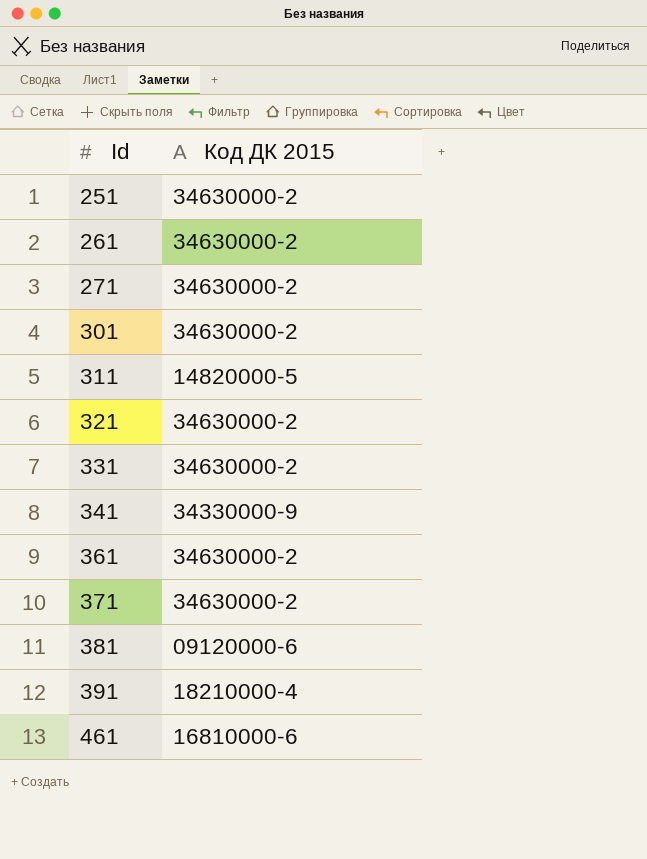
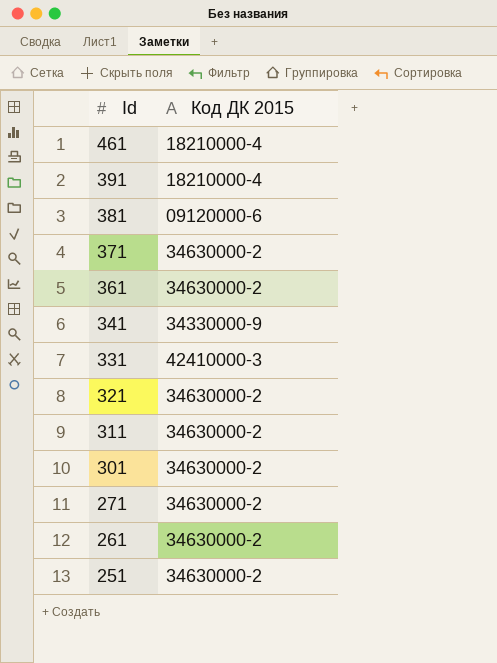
row order: Id ascending -> Id descending
461 | Код ДК 2015: 16810000-6 -> 18210000-4
331 | Код ДК 2015: 34630000-2 -> 42410000-3
311 | Код ДК 2015: 14820000-5 -> 34630000-2

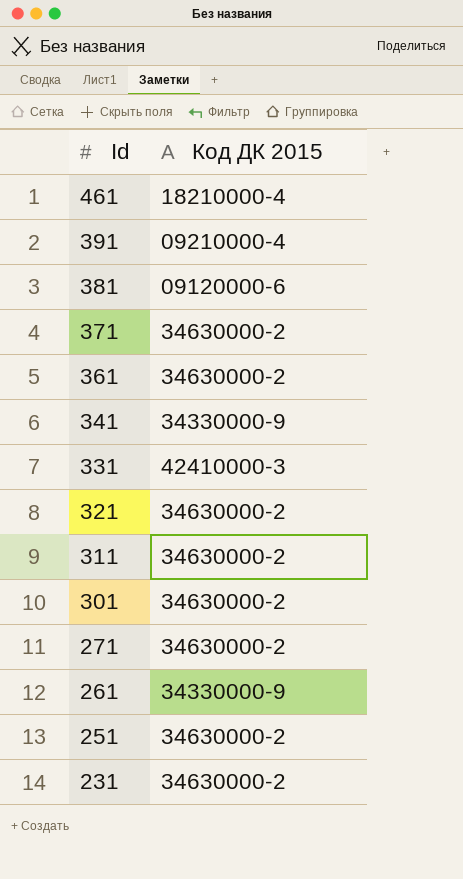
391 | Код ДК 2015: 18210000-4 -> 09210000-4
261 | Код ДК 2015: 34630000-2 -> 34330000-9
row 231: none -> 34630000-2

